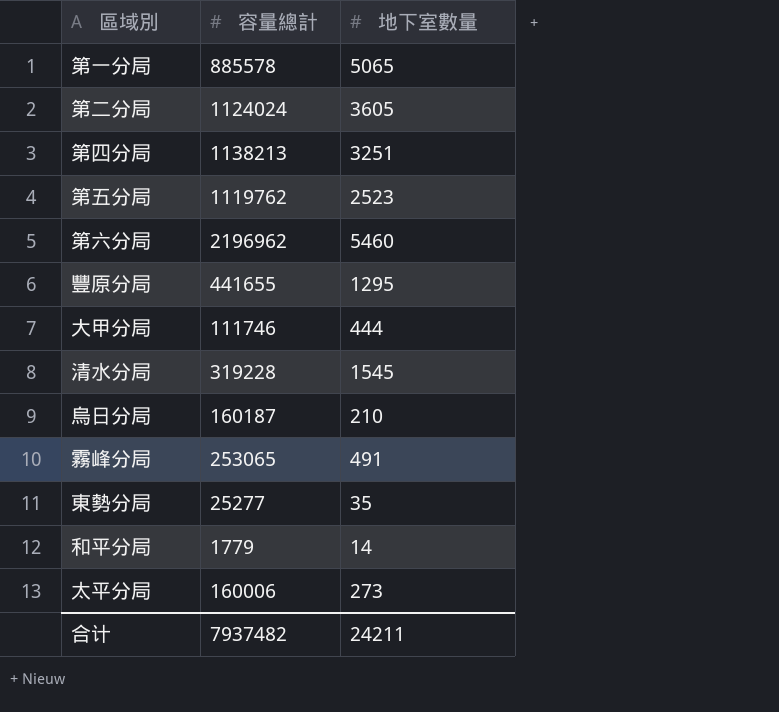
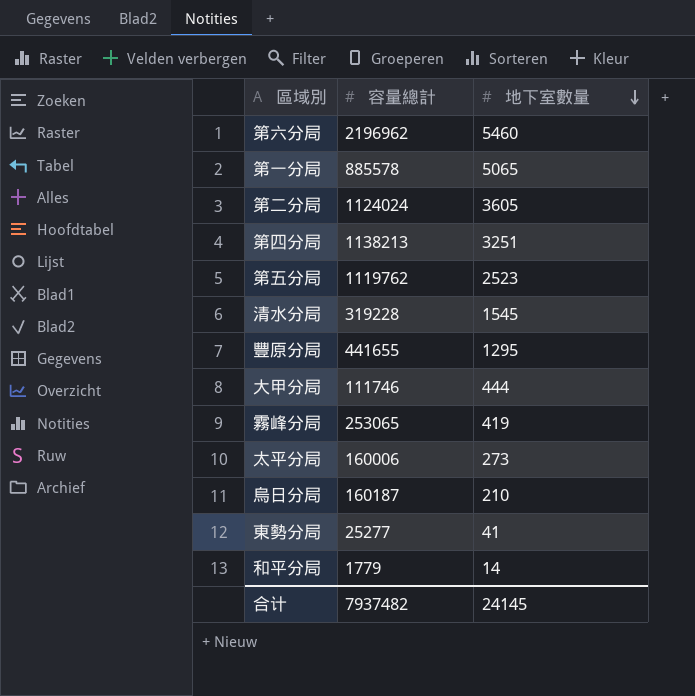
row order: none -> 地下室數量 descending
霧峰分局 | 地下室數量: 491 -> 419
東勢分局 | 地下室數量: 35 -> 41
合计 | 地下室數量: 24211 -> 24145

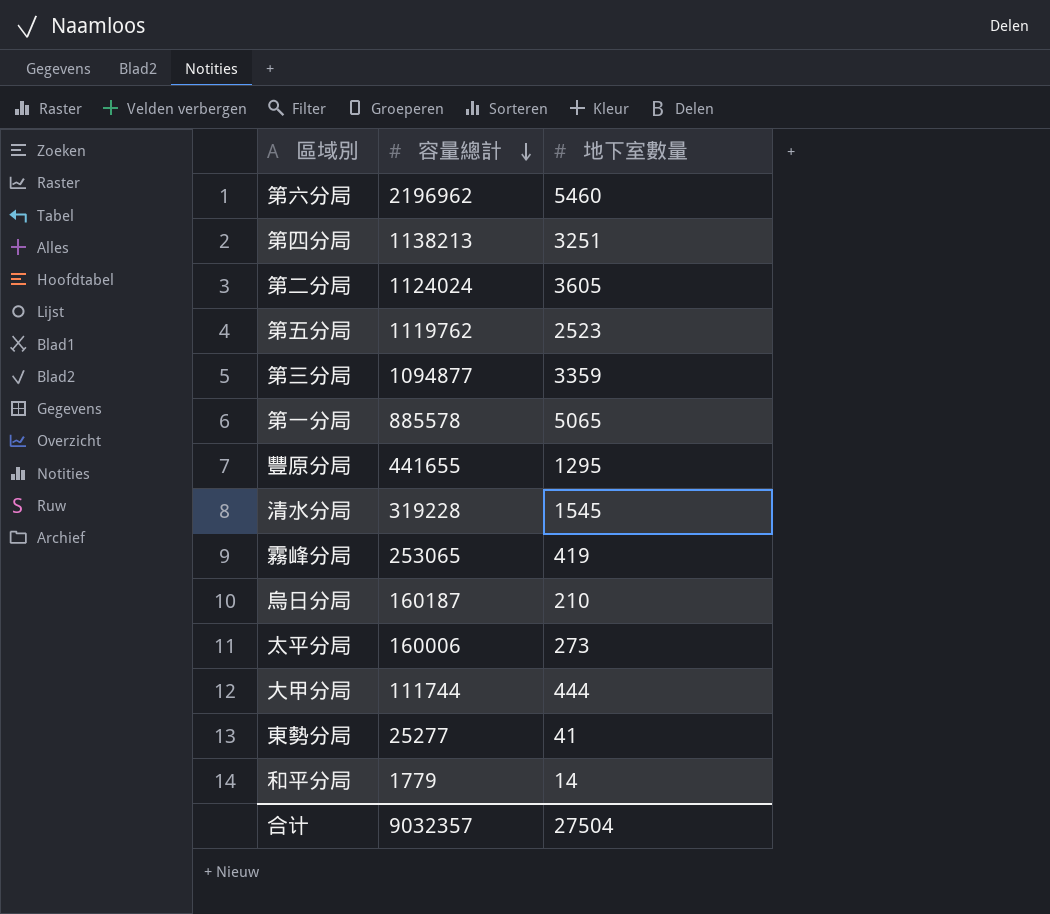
row order: 地下室數量 descending -> 容量總計 descending
row 第三分局: none -> 1094877 | 3359
大甲分局 | 容量總計: 111746 -> 111744
合计 | 容量總計: 7937482 -> 9032357
合计 | 地下室數量: 24145 -> 27504

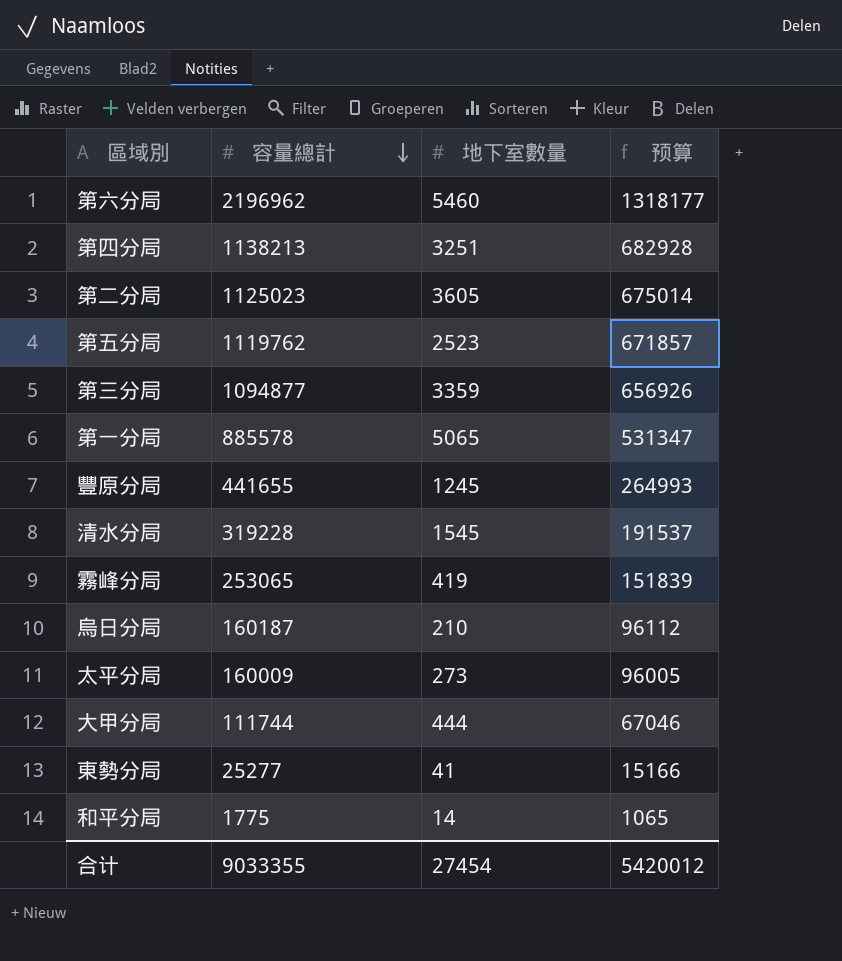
column 预算 | formula: none -> [容量總計] * 0.6
第二分局 | 容量總計: 1124024 -> 1125023
豐原分局 | 地下室數量: 1295 -> 1245
太平分局 | 容量總計: 160006 -> 160009
和平分局 | 容量總計: 1779 -> 1775
合计 | 容量總計: 9032357 -> 9033355
合计 | 地下室數量: 27504 -> 27454

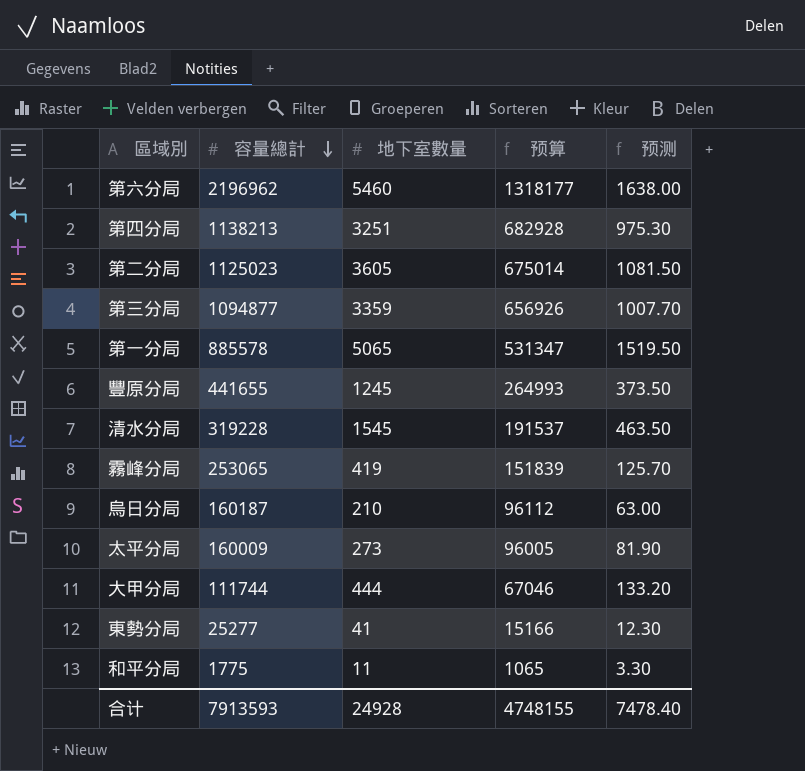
column 预测 | formula: none -> [地下室數量] * 0.3
row 第五分局: 1119762 | 2523 | 671857 -> none
和平分局 | 地下室數量: 14 -> 11
合计 | 容量總計: 9033355 -> 7913593
合计 | 地下室數量: 27454 -> 24928
合计 | 预算: 5420012 -> 4748155

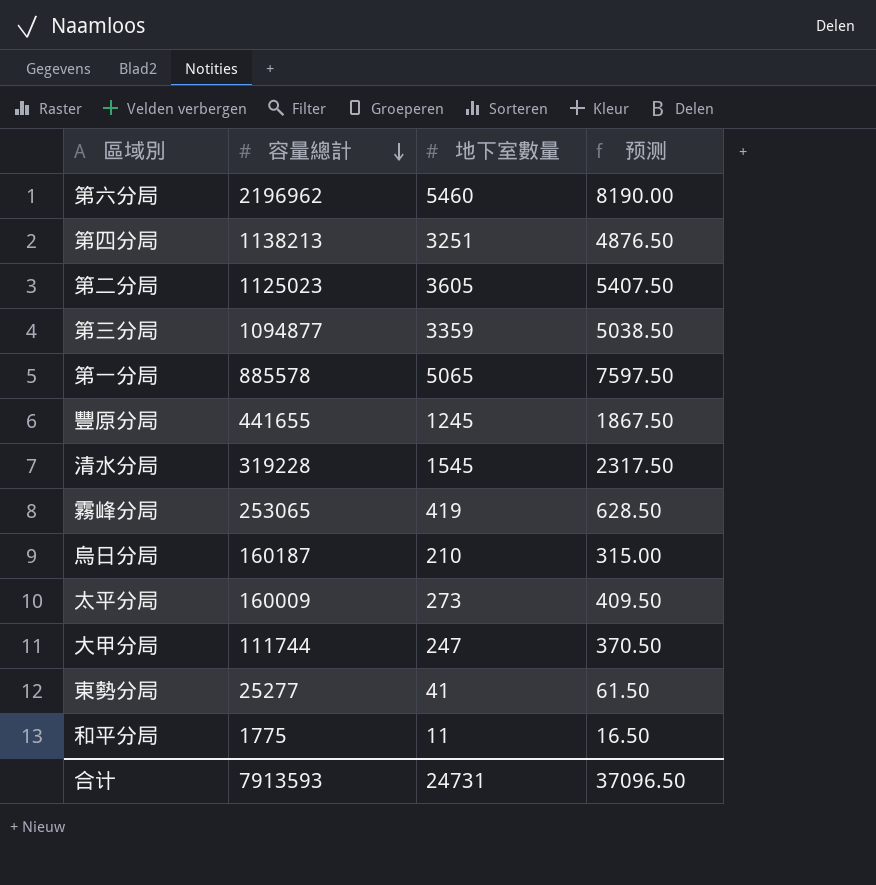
column 预算 | formula: [容量總計] * 0.6 -> none
column 预测 | formula: [地下室數量] * 0.3 -> [地下室數量] * 1.5
大甲分局 | 地下室數量: 444 -> 247
合计 | 地下室數量: 24928 -> 24731
合计 | 预测: 7478.40 -> 37096.50

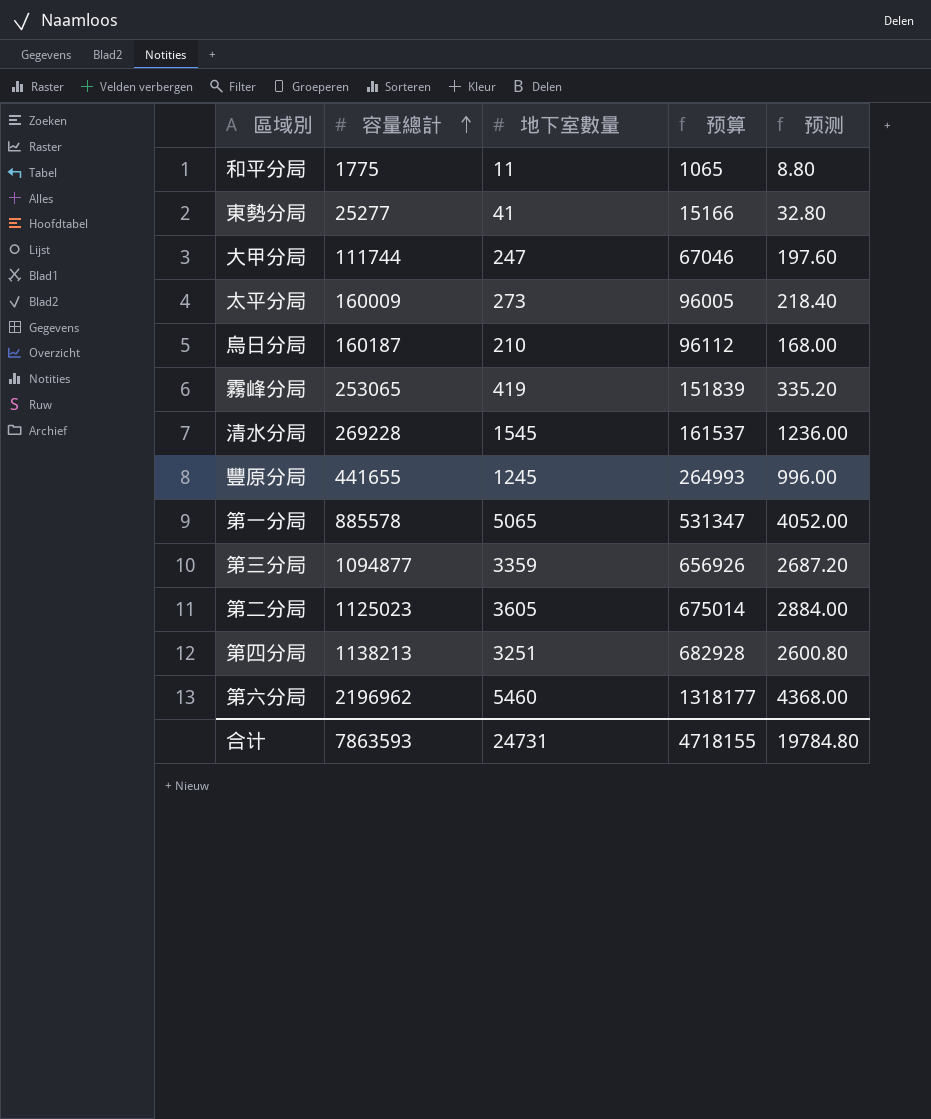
row order: 容量總計 descending -> 容量總計 ascending
column 预算 | formula: none -> [容量總計] * 0.6
column 预测 | formula: [地下室數量] * 1.5 -> [地下室數量] * 0.8
清水分局 | 容量總計: 319228 -> 269228
合计 | 容量總計: 7913593 -> 7863593
合计 | 预测: 37096.50 -> 19784.80

